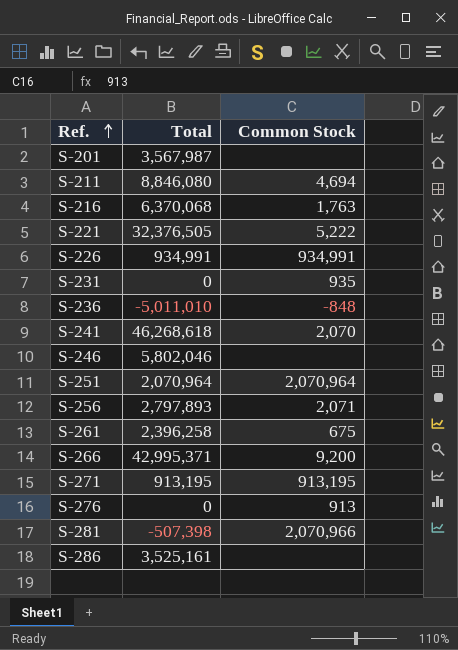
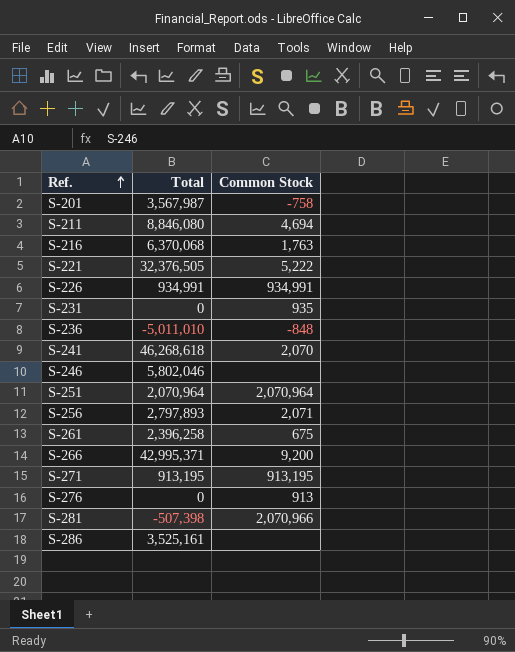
S-201 | Common Stock: none -> -758

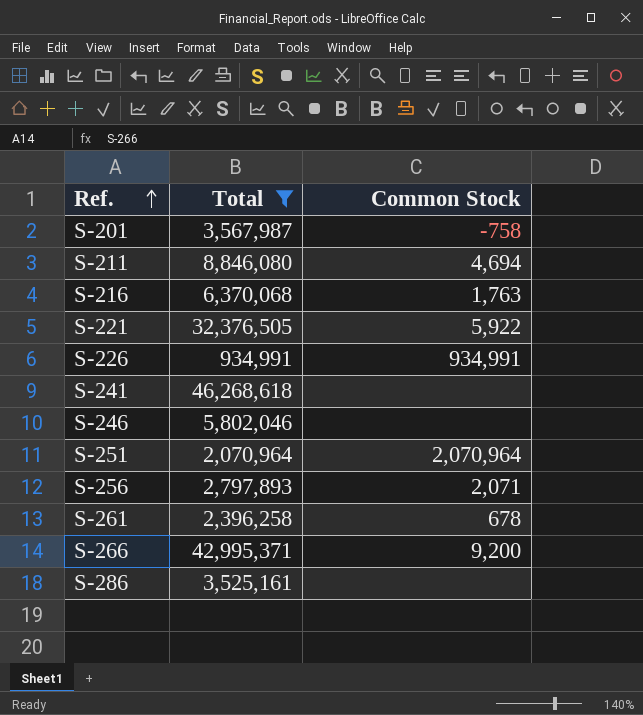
filter: none -> Total >= 934,991
S-221 | Common Stock: 5,222 -> 5,922
S-241 | Common Stock: 2,070 -> none
S-261 | Common Stock: 675 -> 678

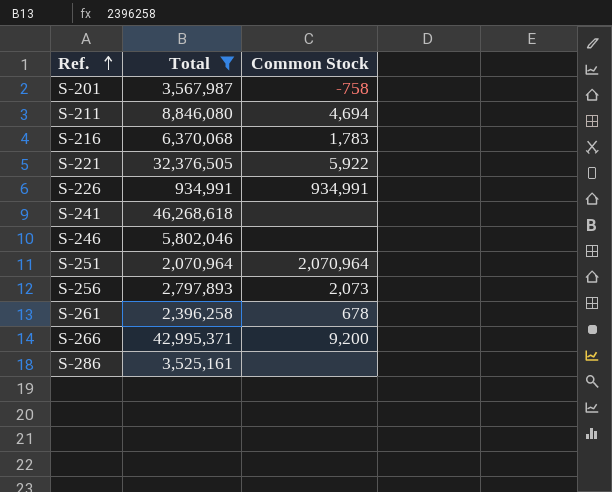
S-216 | Common Stock: 1,763 -> 1,783
S-256 | Common Stock: 2,071 -> 2,073

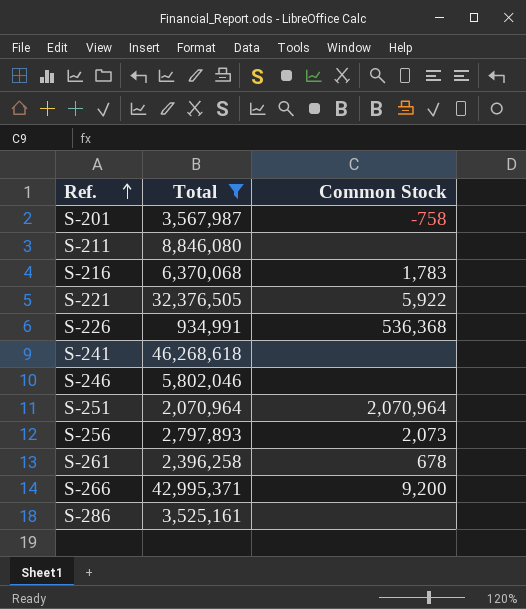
S-211 | Common Stock: 4,694 -> none
S-226 | Common Stock: 934,991 -> 536,368

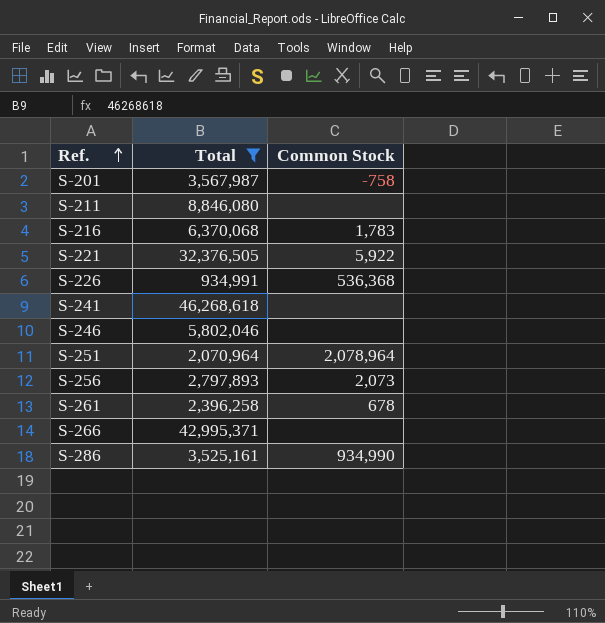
S-251 | Common Stock: 2,070,964 -> 2,078,964
S-266 | Common Stock: 9,200 -> none
S-286 | Common Stock: none -> 934,990

